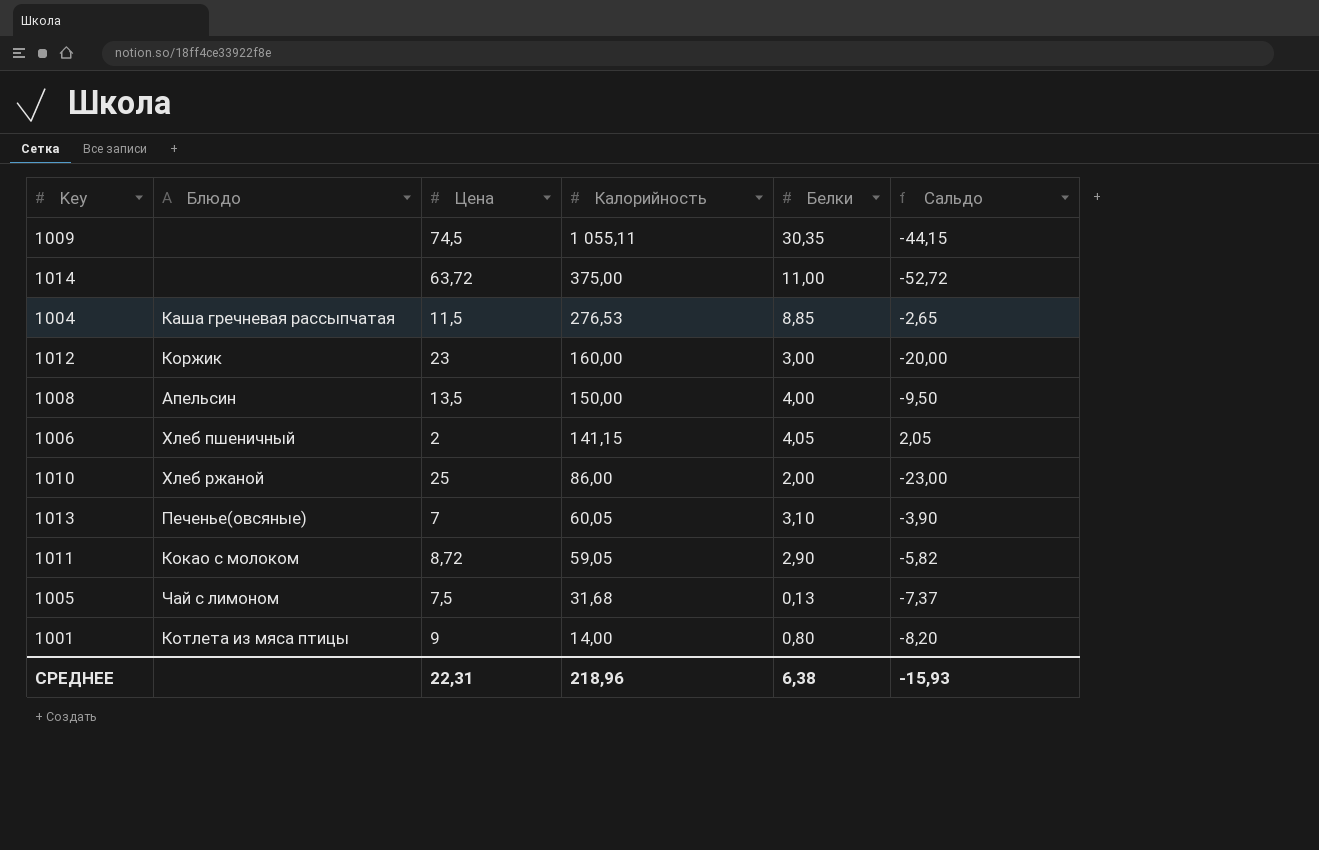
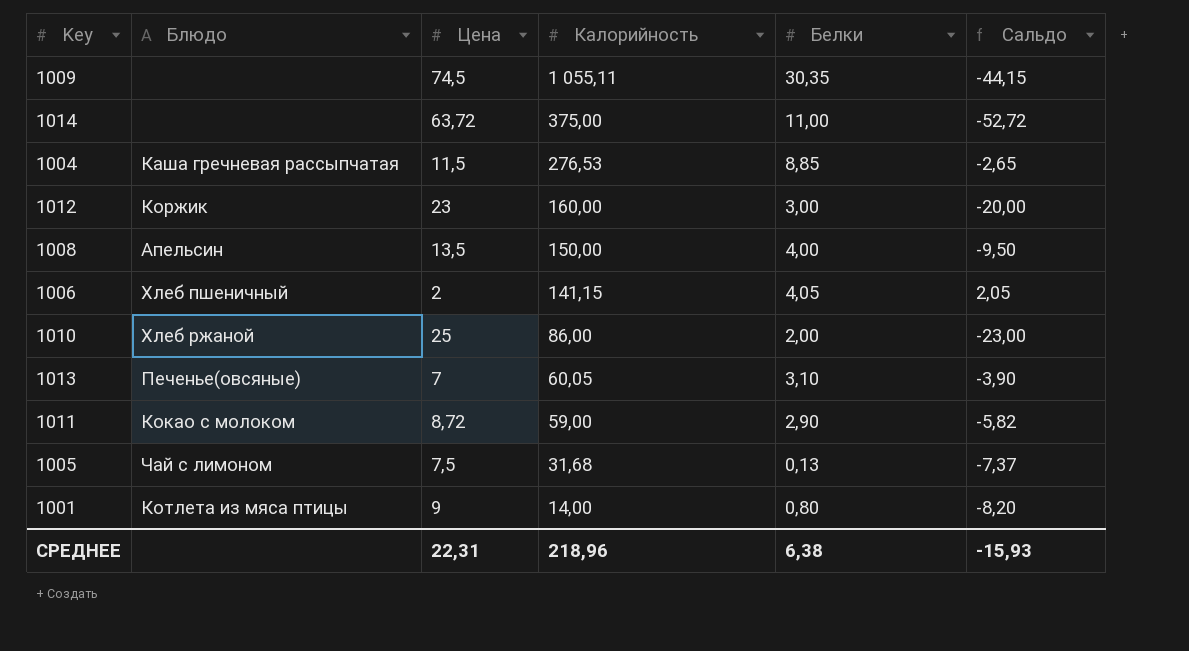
1011 | Калорийность: 59,05 -> 59,00

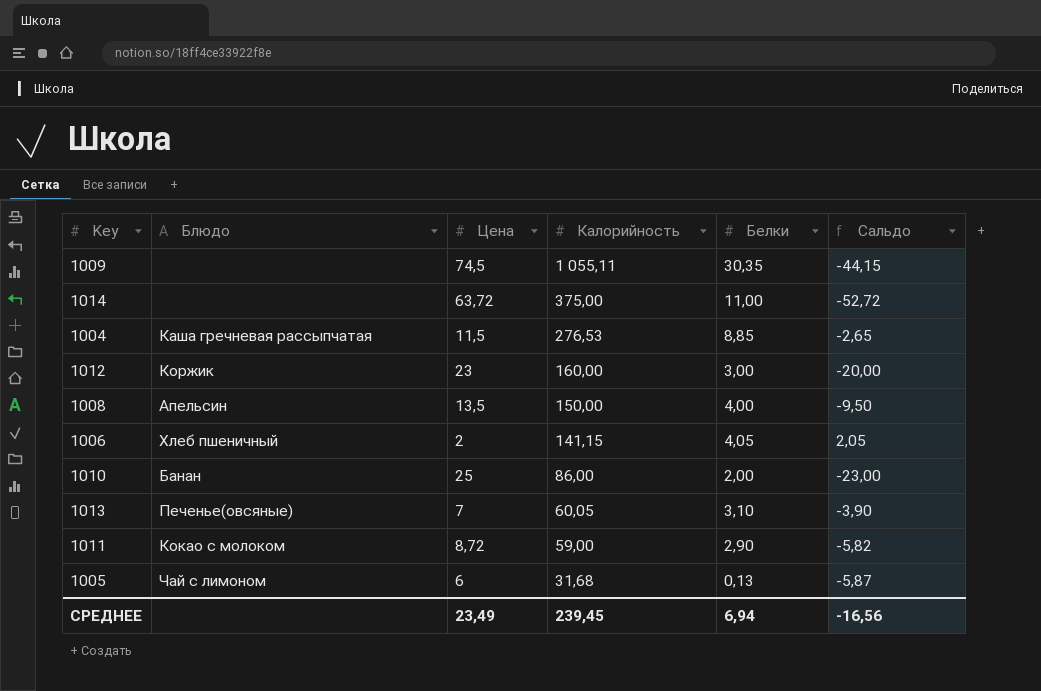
row 1001: Котлета из мяса птицы | 9 | 14,00 | 0,80 | -8,20 -> none
1010 | Блюдо: Хлеб ржаной -> Банан
1005 | Цена: 7,5 -> 6
1005 | Сальдо: -7,37 -> -5,87
СРЕДНЕЕ | Цена: 22,31 -> 23,49
СРЕДНЕЕ | Калорийность: 218,96 -> 239,45
СРЕДНЕЕ | Белки: 6,38 -> 6,94
СРЕДНЕЕ | Сальдо: -15,93 -> -16,56

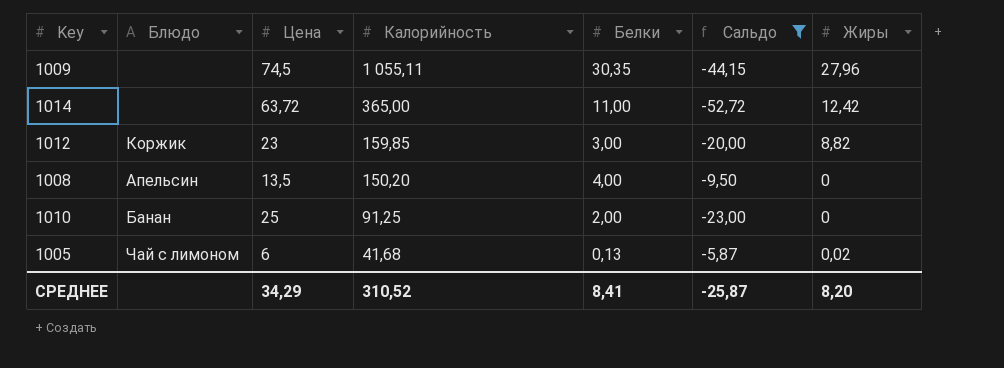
filter: none -> Сальдо <= -5,87
column Жиры | position: none -> 7
1014 | Калорийность: 375,00 -> 365,00
1012 | Калорийность: 160,00 -> 159,85
1008 | Калорийность: 150,00 -> 150,20
1010 | Калорийность: 86,00 -> 91,25
1005 | Калорийность: 31,68 -> 41,68
СРЕДНЕЕ | Цена: 23,49 -> 34,29
СРЕДНЕЕ | Калорийность: 239,45 -> 310,52
СРЕДНЕЕ | Белки: 6,94 -> 8,41
СРЕДНЕЕ | Сальдо: -16,56 -> -25,87

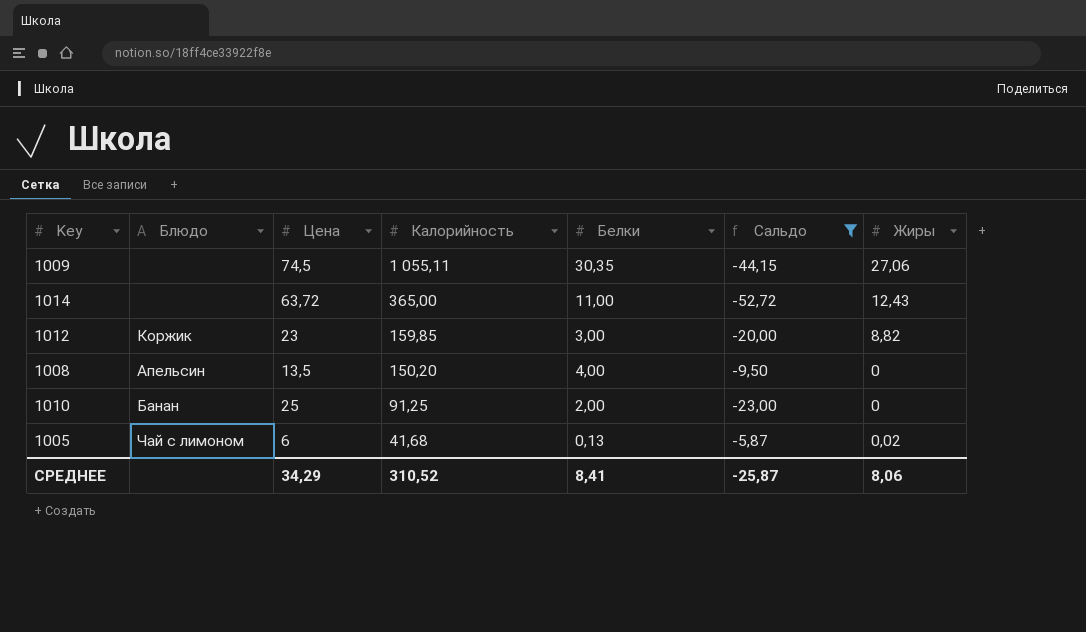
1009 | Жиры: 27,96 -> 27,06
1014 | Жиры: 12,42 -> 12,43
СРЕДНЕЕ | Жиры: 8,20 -> 8,06

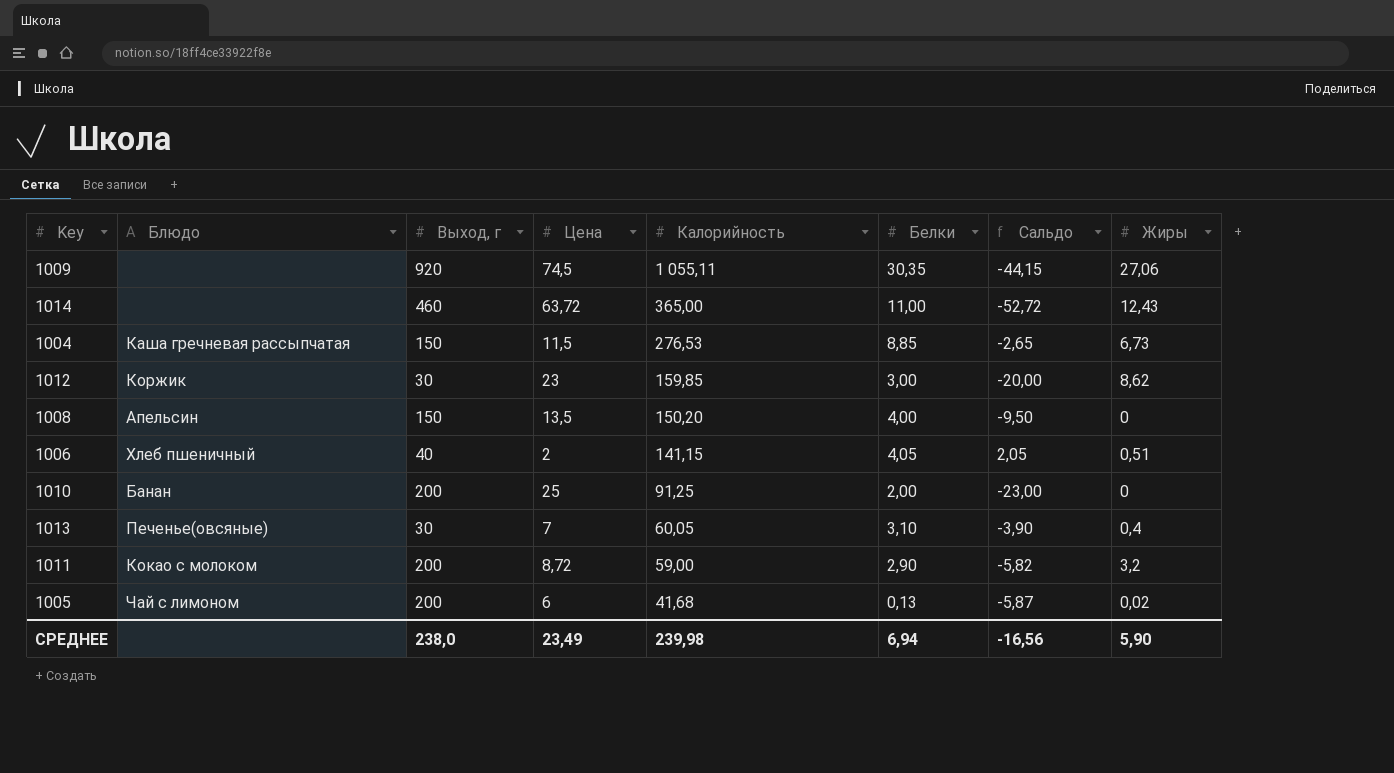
filter: Сальдо <= -5,87 -> none
column Выход, г | position: none -> 3
1012 | Жиры: 8,82 -> 8,62
СРЕДНЕЕ | Цена: 34,29 -> 23,49
СРЕДНЕЕ | Калорийность: 310,52 -> 239,98
СРЕДНЕЕ | Белки: 8,41 -> 6,94
СРЕДНЕЕ | Сальдо: -25,87 -> -16,56
СРЕДНЕЕ | Жиры: 8,06 -> 5,90

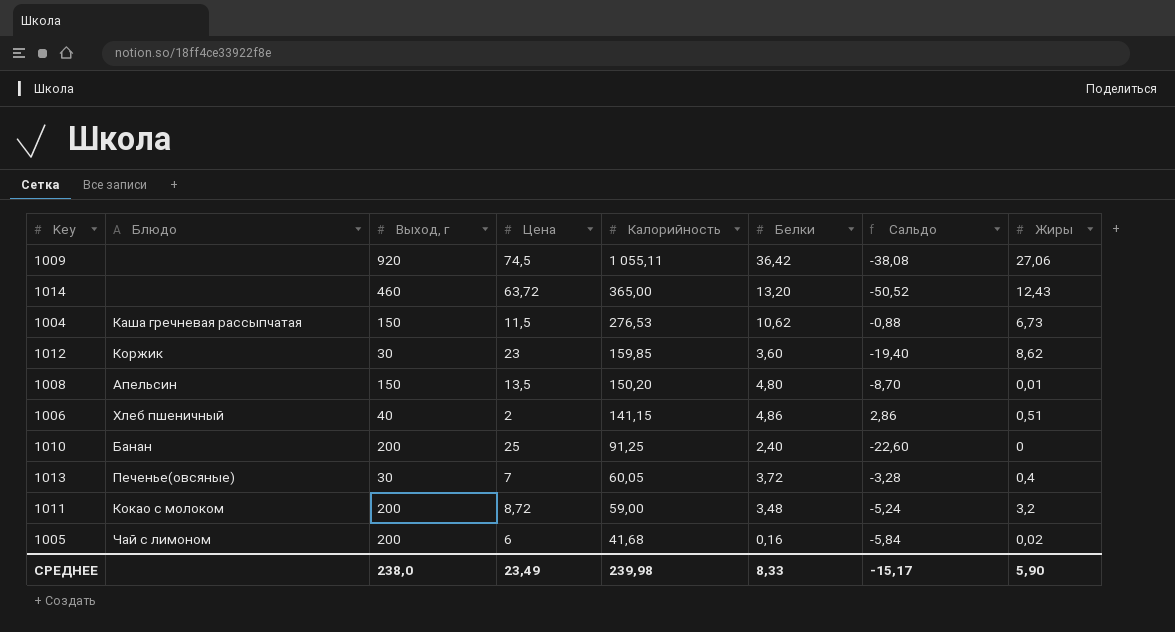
1009 | Белки: 30,35 -> 36,42
1009 | Сальдо: -44,15 -> -38,08
1014 | Белки: 11,00 -> 13,20
1014 | Сальдо: -52,72 -> -50,52
1004 | Белки: 8,85 -> 10,62
1004 | Сальдо: -2,65 -> -0,88
1012 | Белки: 3,00 -> 3,60
1012 | Сальдо: -20,00 -> -19,40
1008 | Белки: 4,00 -> 4,80
1008 | Сальдо: -9,50 -> -8,70
1008 | Жиры: 0 -> 0,01
1006 | Белки: 4,05 -> 4,86
1006 | Сальдо: 2,05 -> 2,86
1010 | Белки: 2,00 -> 2,40
1010 | Сальдо: -23,00 -> -22,60
1013 | Белки: 3,10 -> 3,72
1013 | Сальдо: -3,90 -> -3,28
1011 | Белки: 2,90 -> 3,48
1011 | Сальдо: -5,82 -> -5,24
1005 | Белки: 0,13 -> 0,16
1005 | Сальдо: -5,87 -> -5,84
СРЕДНЕЕ | Белки: 6,94 -> 8,33
СРЕДНЕЕ | Сальдо: -16,56 -> -15,17

